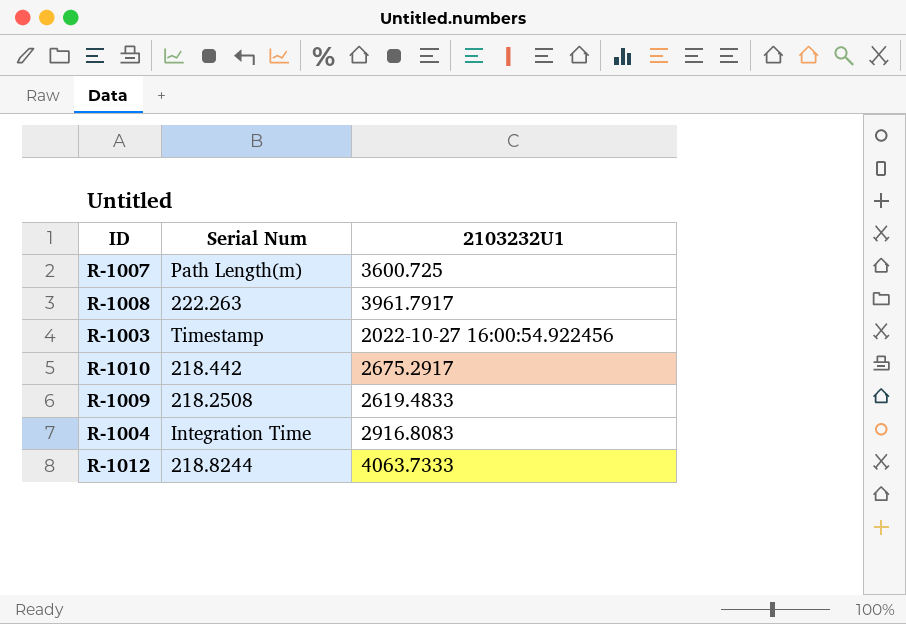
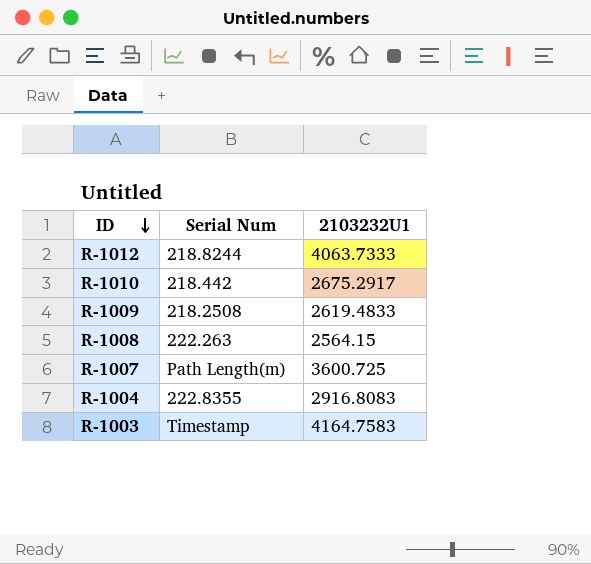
row order: none -> ID descending
R-1008 | 2103232U1: 3961.7917 -> 2564.15
R-1004 | Serial Num: Integration Time -> 222.8355
R-1003 | 2103232U1: 2022-10-27 16:00:54.922456 -> 4164.7583

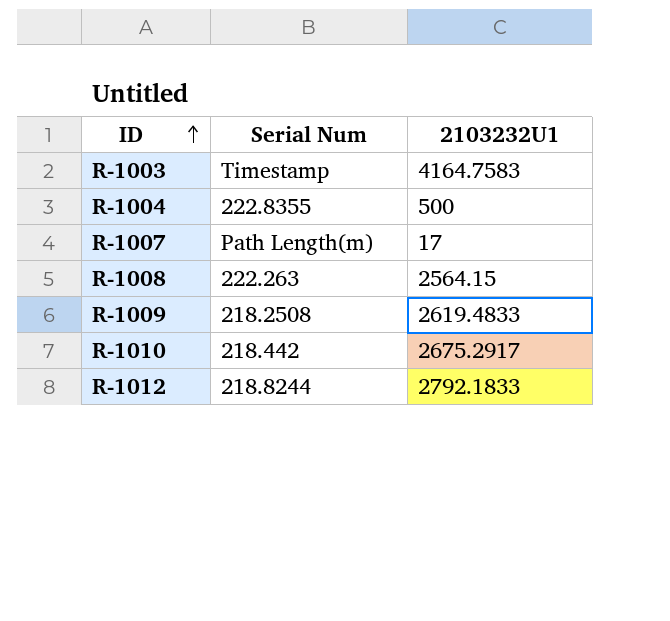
row order: ID descending -> ID ascending
R-1004 | 2103232U1: 2916.8083 -> 500
R-1007 | 2103232U1: 3600.725 -> 17
R-1012 | 2103232U1: 4063.7333 -> 2792.1833

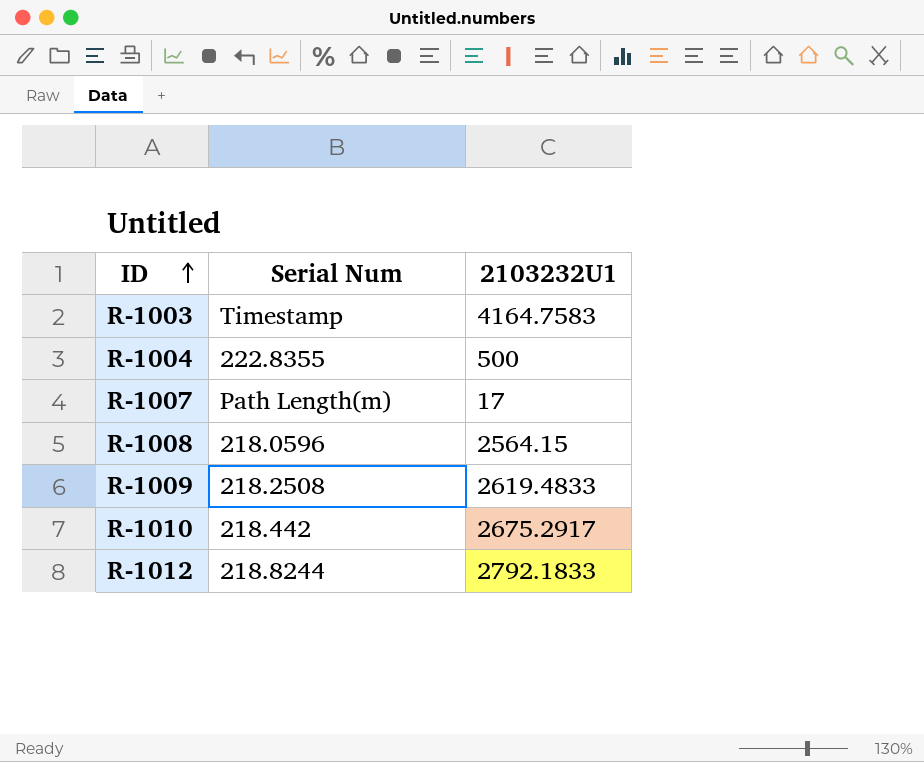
R-1008 | Serial Num: 222.263 -> 218.0596

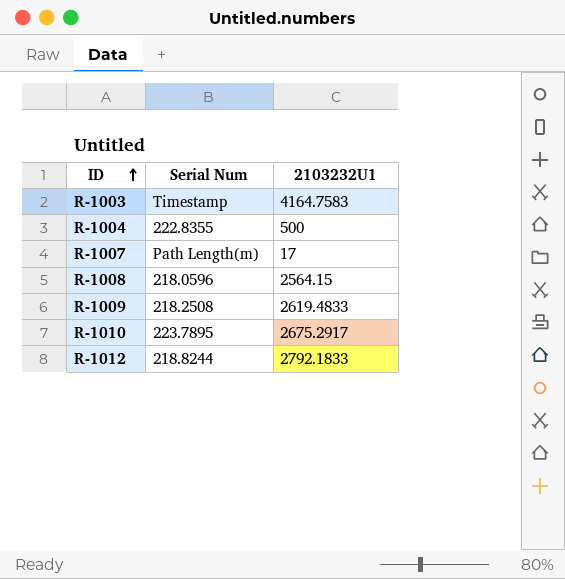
R-1010 | Serial Num: 218.442 -> 223.7895

